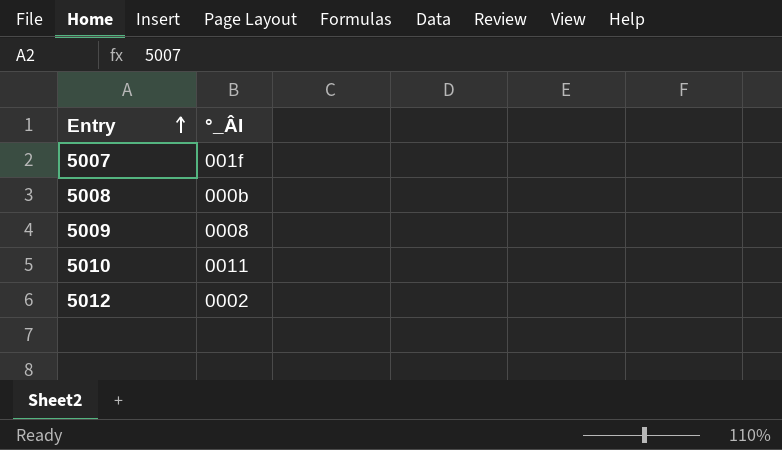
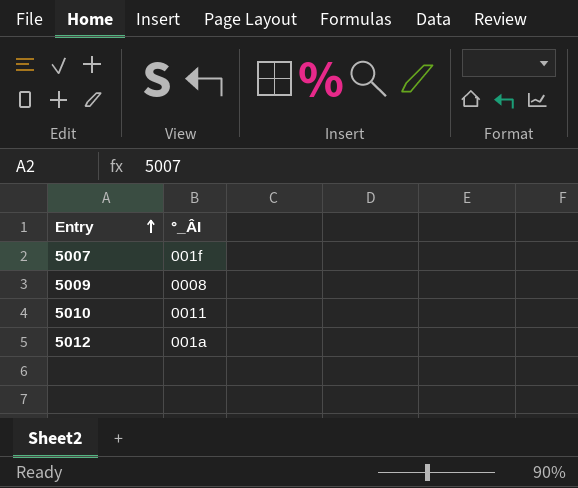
row 5008: 000b -> none
5012 | °_ÂI: 0002 -> 001a

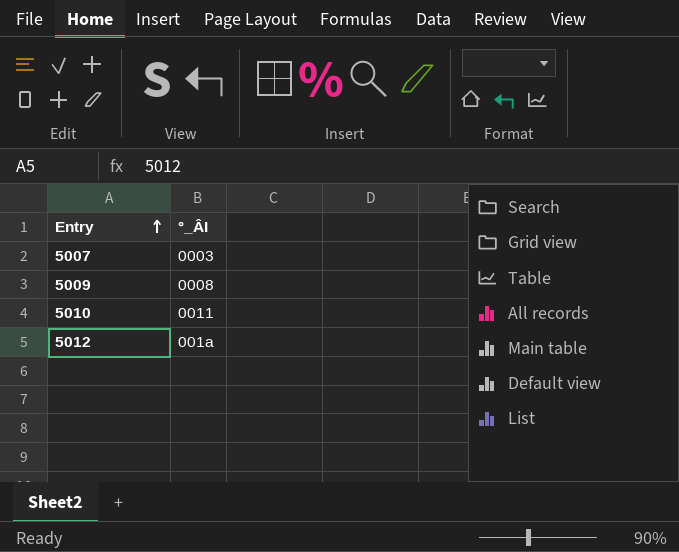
5007 | °_ÂI: 001f -> 0003

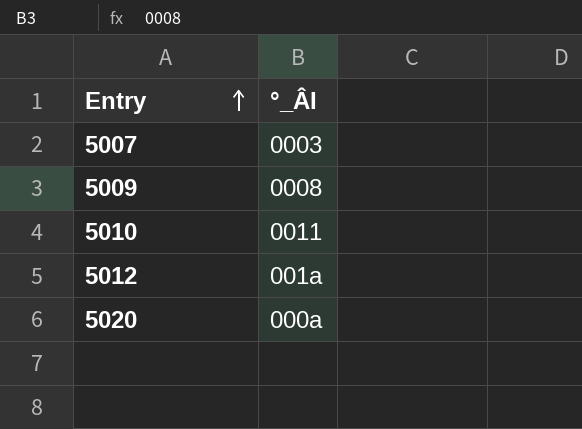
row 5020: none -> 000a

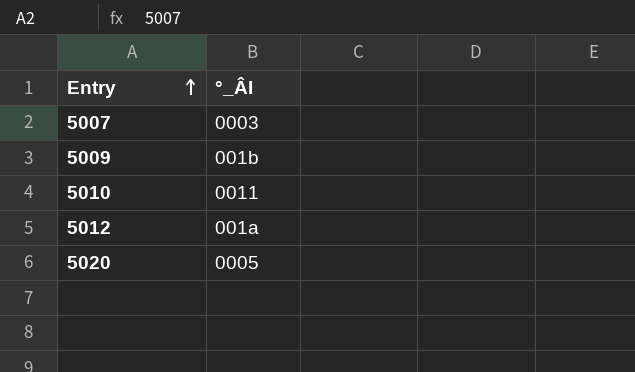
5009 | °_ÂI: 0008 -> 001b
5020 | °_ÂI: 000a -> 0005

